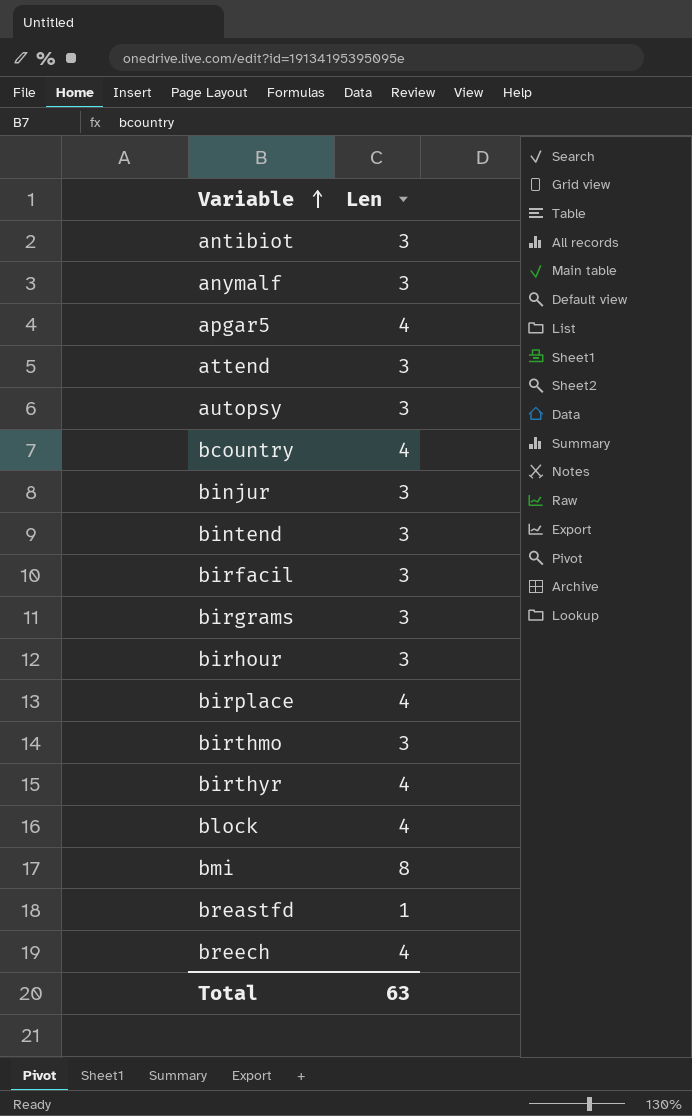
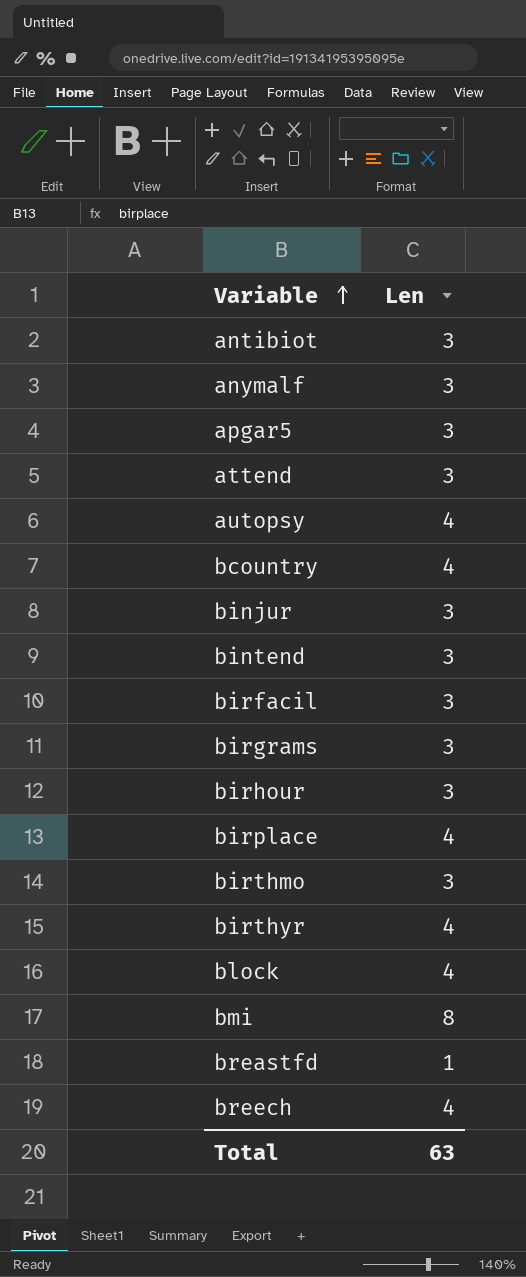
apgar5 | Len: 4 -> 3
autopsy | Len: 3 -> 4

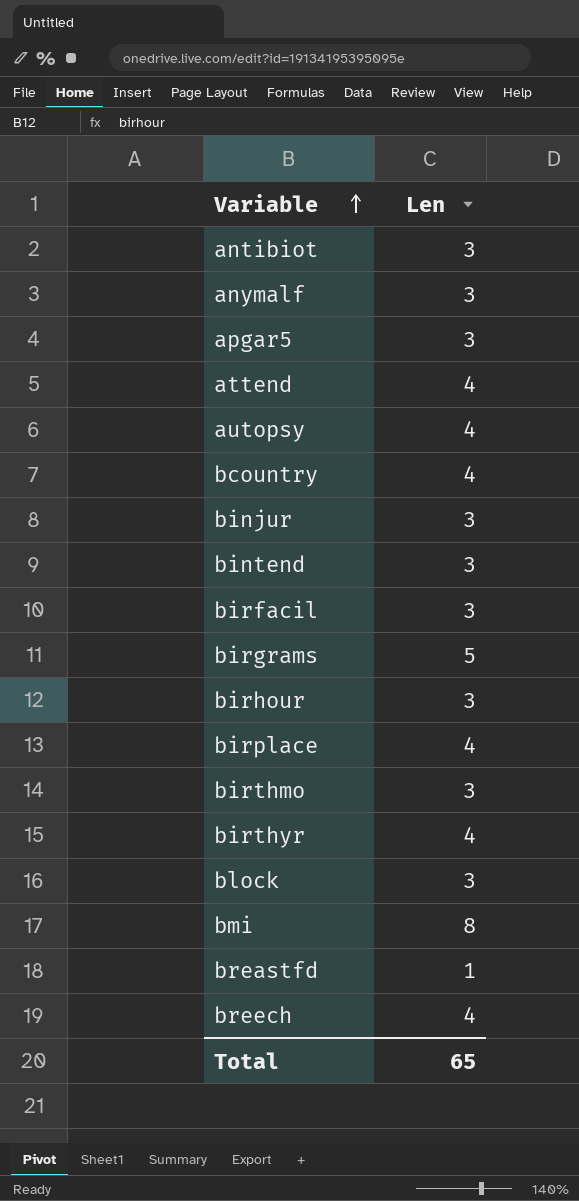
attend | Len: 3 -> 4
birgrams | Len: 3 -> 5
block | Len: 4 -> 3
Total | Len: 63 -> 65

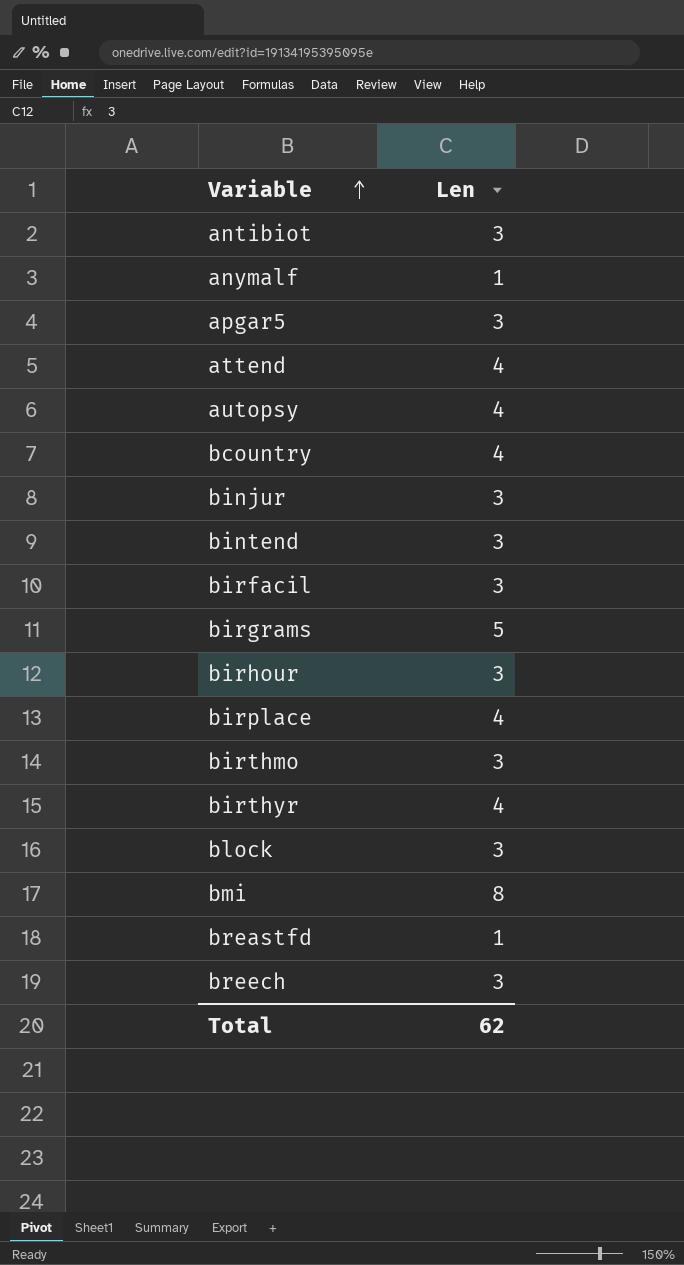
anymalf | Len: 3 -> 1
breech | Len: 4 -> 3
Total | Len: 65 -> 62

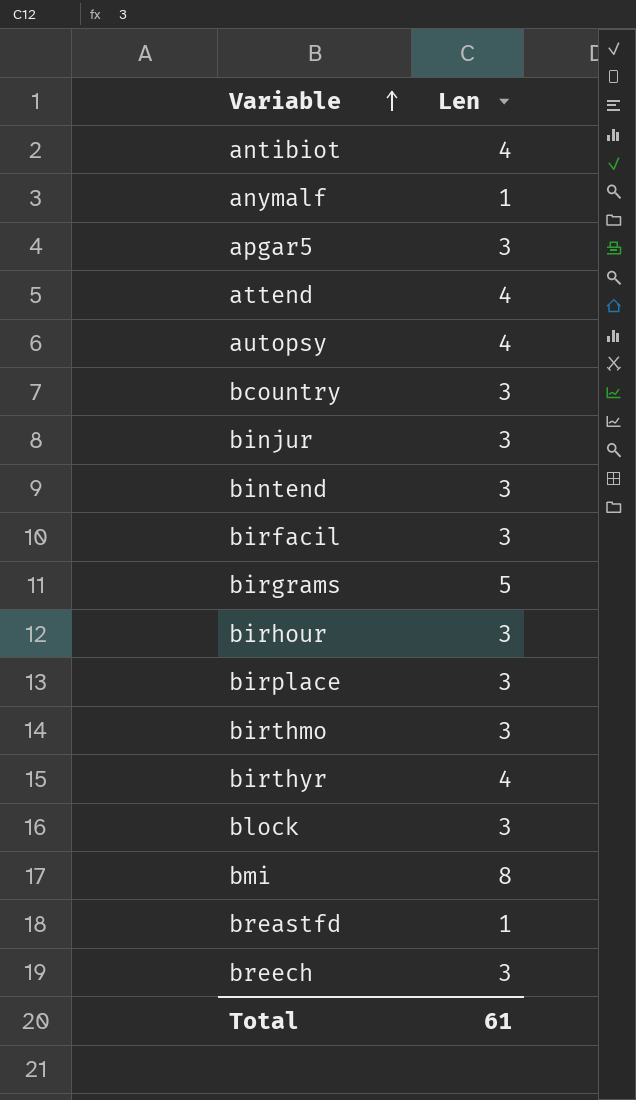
antibiot | Len: 3 -> 4
bcountry | Len: 4 -> 3
birplace | Len: 4 -> 3
Total | Len: 62 -> 61

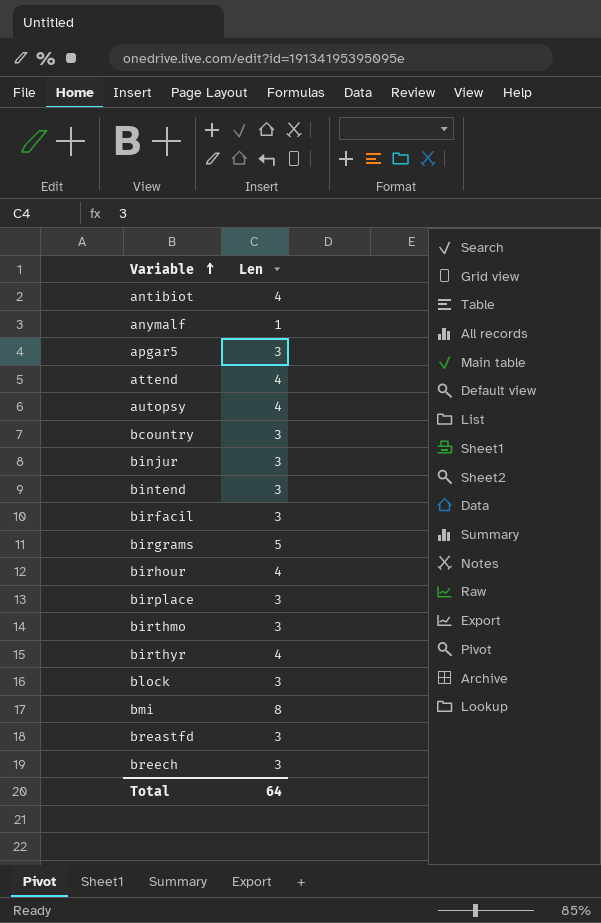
birhour | Len: 3 -> 4
breastfd | Len: 1 -> 3
Total | Len: 61 -> 64

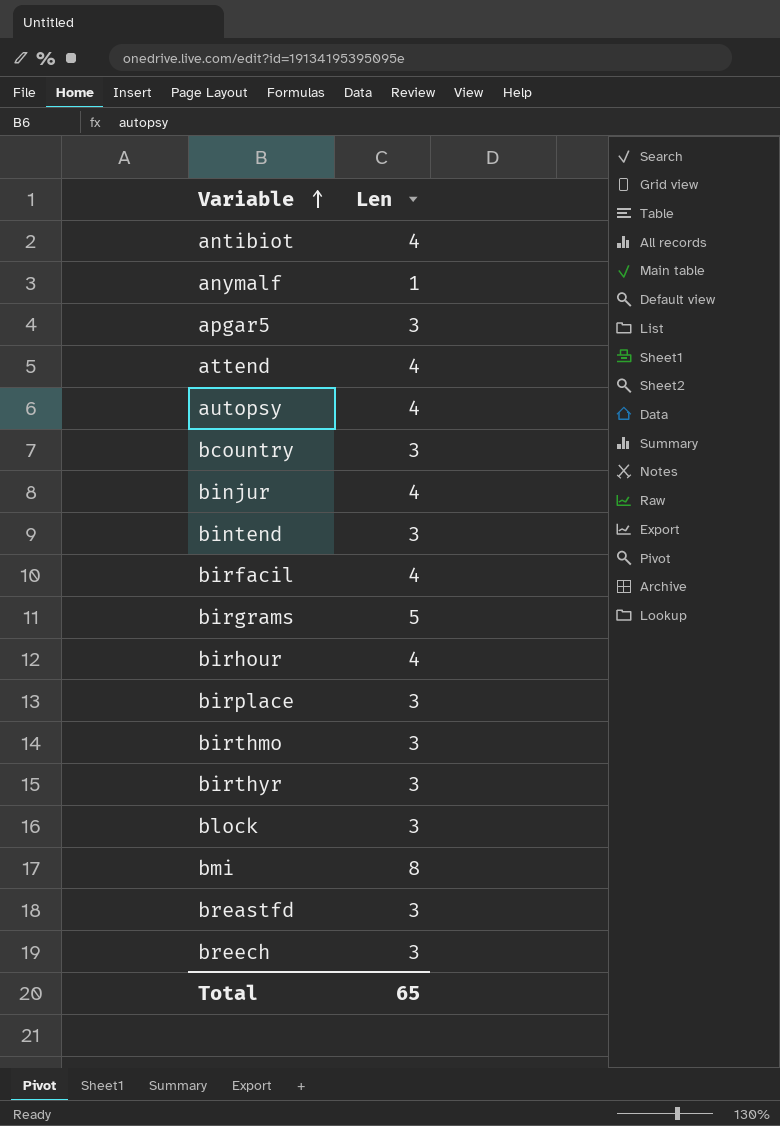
binjur | Len: 3 -> 4
birfacil | Len: 3 -> 4
birthyr | Len: 4 -> 3
Total | Len: 64 -> 65

